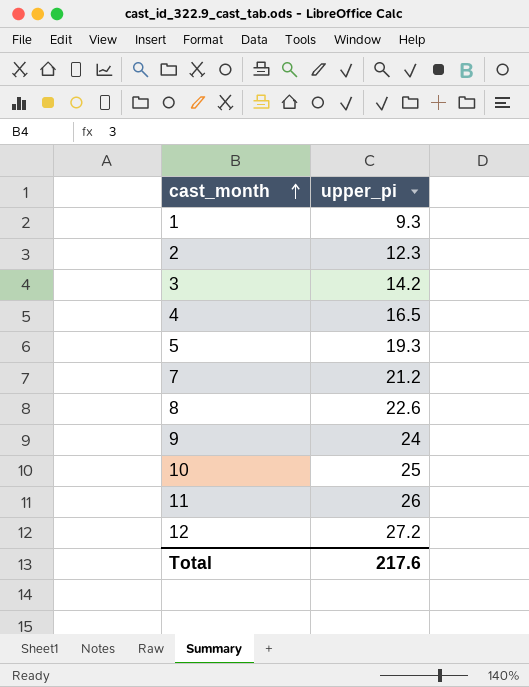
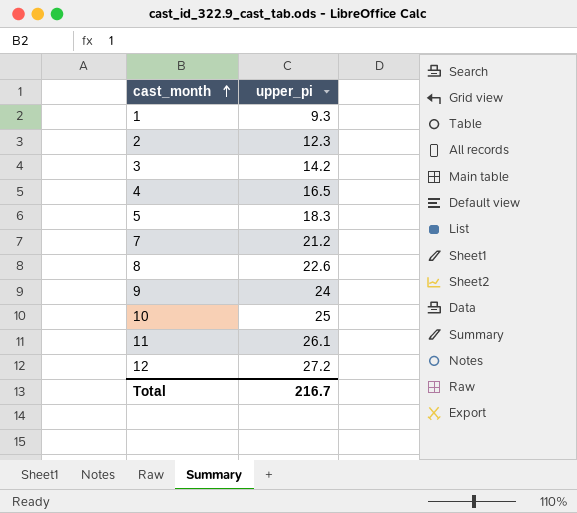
5 | upper_pi: 19.3 -> 18.3
11 | upper_pi: 26 -> 26.1
Total | upper_pi: 217.6 -> 216.7

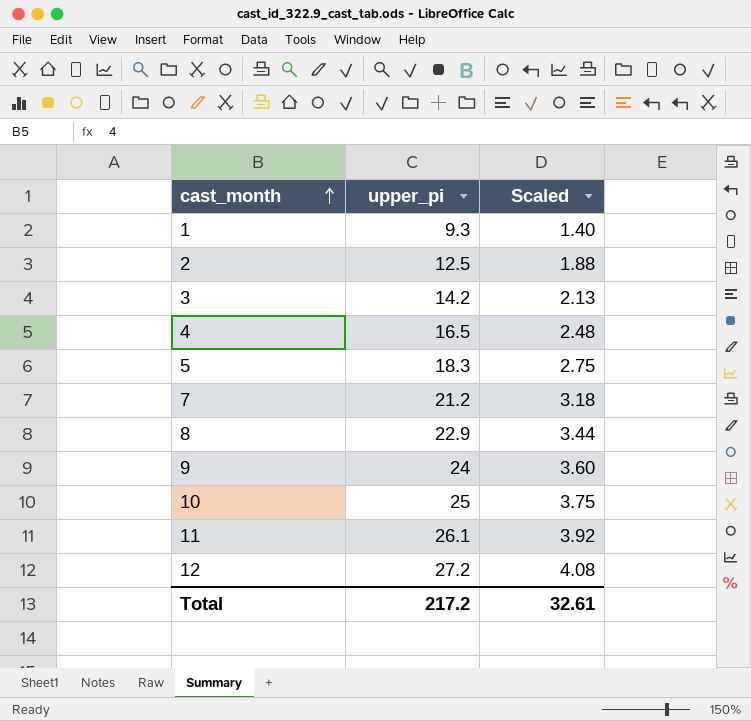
column Scaled | formula: none -> [upper_pi] * 0.15
2 | upper_pi: 12.3 -> 12.5
8 | upper_pi: 22.6 -> 22.9
Total | upper_pi: 216.7 -> 217.2

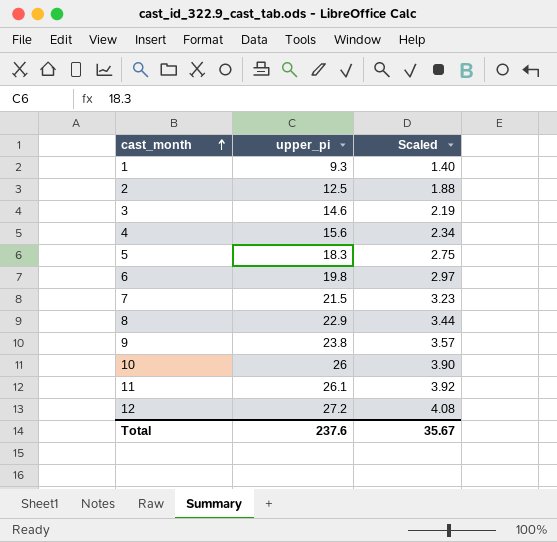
3 | upper_pi: 14.2 -> 14.6
3 | Scaled: 2.13 -> 2.19
4 | upper_pi: 16.5 -> 15.6
4 | Scaled: 2.48 -> 2.34
row 6: none -> 19.8 | 2.97
7 | upper_pi: 21.2 -> 21.5
7 | Scaled: 3.18 -> 3.23
9 | upper_pi: 24 -> 23.8
9 | Scaled: 3.60 -> 3.57
10 | upper_pi: 25 -> 26
10 | Scaled: 3.75 -> 3.90
Total | upper_pi: 217.2 -> 237.6
Total | Scaled: 32.61 -> 35.67

